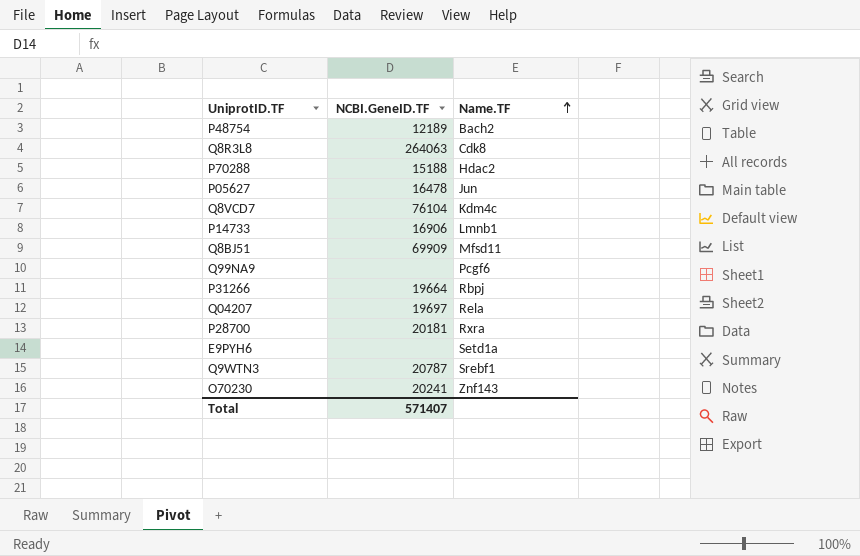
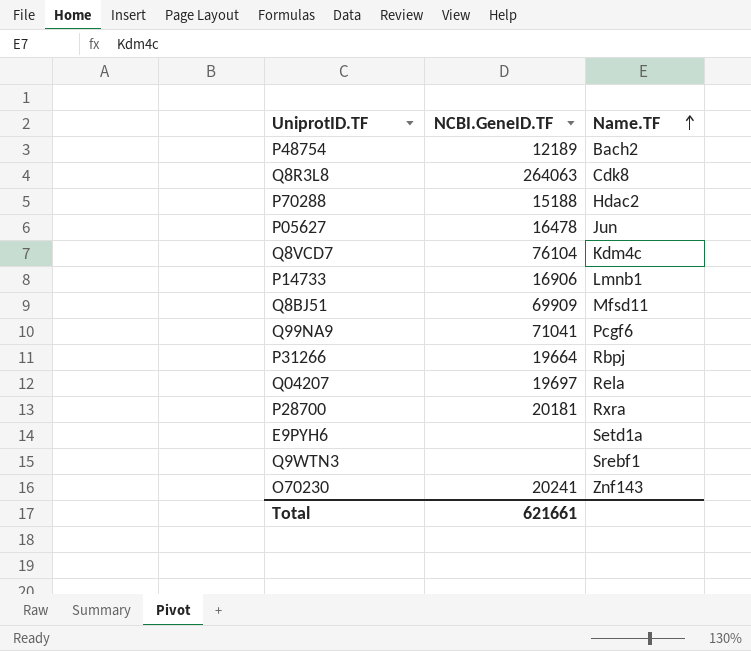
Q99NA9 | NCBI.GeneID.TF: none -> 71041
Q9WTN3 | NCBI.GeneID.TF: 20787 -> none
Total | NCBI.GeneID.TF: 571407 -> 621661

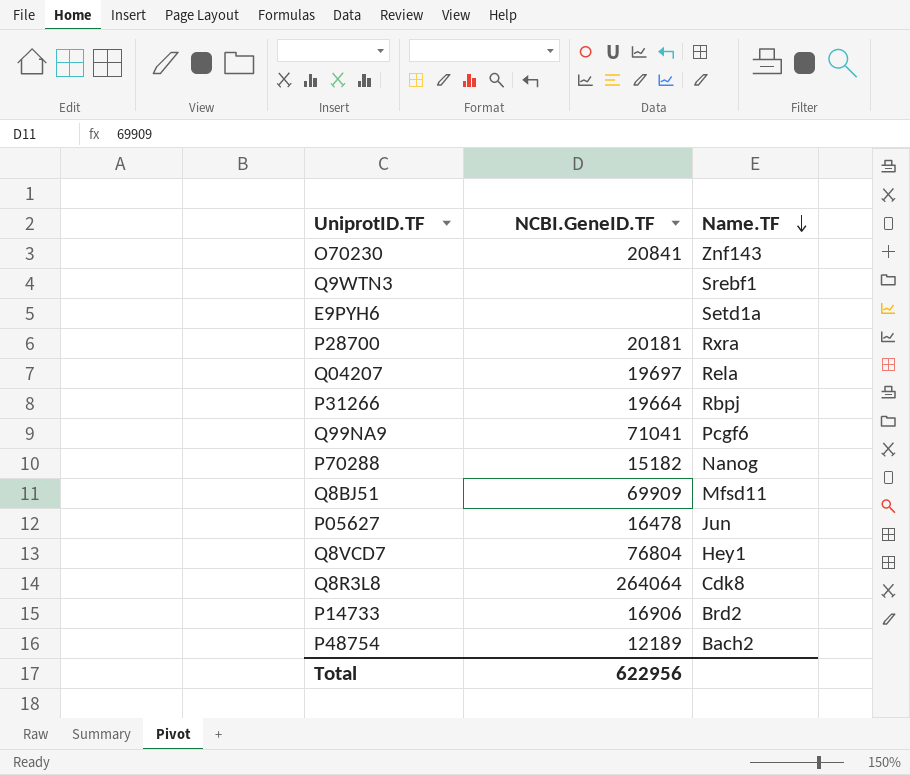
row order: Name.TF ascending -> Name.TF descending
O70230 | NCBI.GeneID.TF: 20241 -> 20841
P70288 | NCBI.GeneID.TF: 15188 -> 15182
P70288 | Name.TF: Hdac2 -> Nanog
Q8VCD7 | NCBI.GeneID.TF: 76104 -> 76804
Q8VCD7 | Name.TF: Kdm4c -> Hey1
Q8R3L8 | NCBI.GeneID.TF: 264063 -> 264064
P14733 | Name.TF: Lmnb1 -> Brd2
Total | NCBI.GeneID.TF: 621661 -> 622956

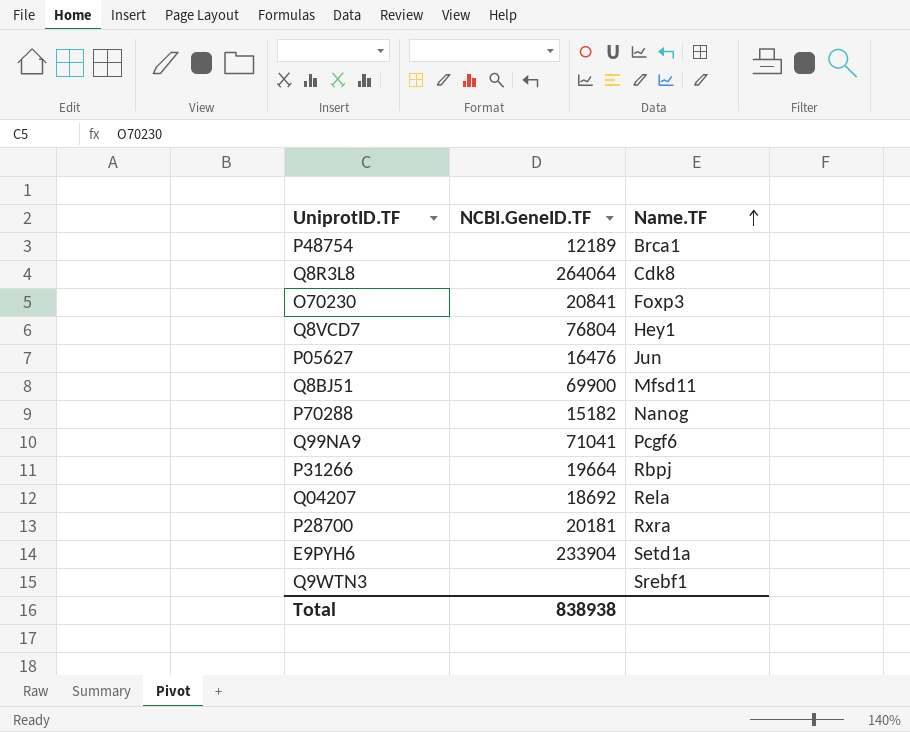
row order: Name.TF descending -> Name.TF ascending
row P14733: 16906 | Brd2 -> none
P48754 | Name.TF: Bach2 -> Brca1
O70230 | Name.TF: Znf143 -> Foxp3
P05627 | NCBI.GeneID.TF: 16478 -> 16476
Q8BJ51 | NCBI.GeneID.TF: 69909 -> 69900
Q04207 | NCBI.GeneID.TF: 19697 -> 18692
E9PYH6 | NCBI.GeneID.TF: none -> 233904
Total | NCBI.GeneID.TF: 622956 -> 838938

